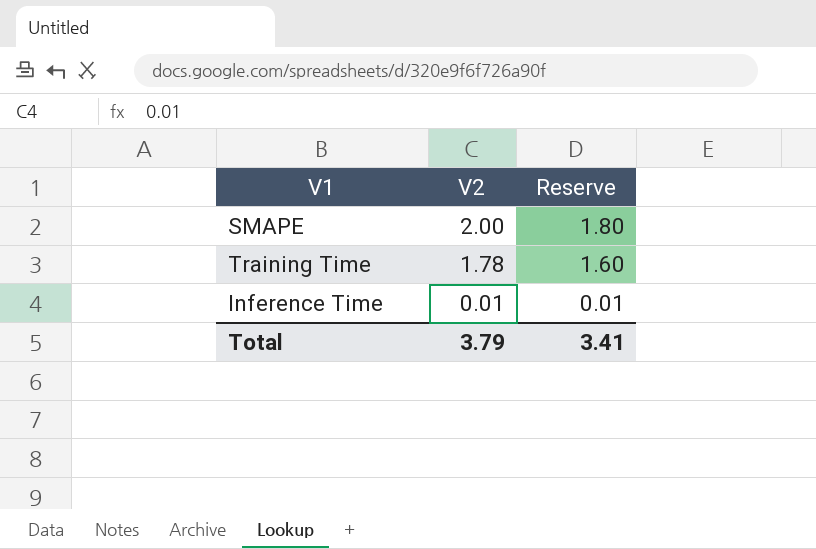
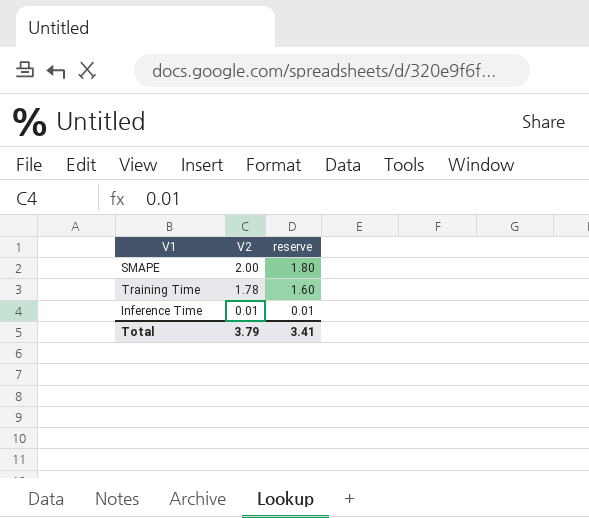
column name: Reserve -> reserve

